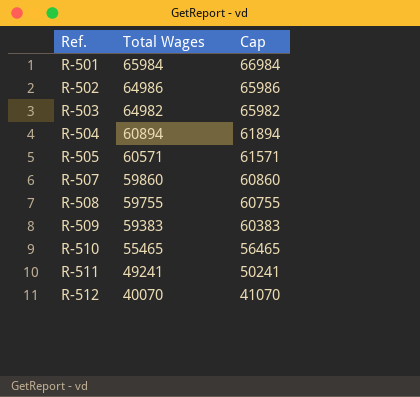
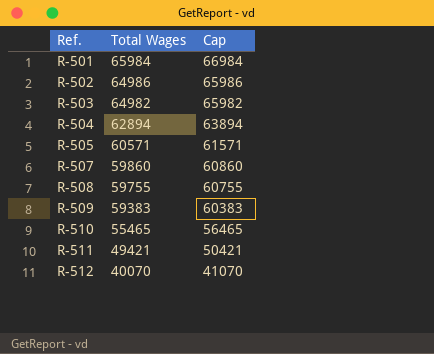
R-504 | Total Wages: 60894 -> 62894
R-504 | Cap: 61894 -> 63894
R-511 | Total Wages: 49241 -> 49421
R-511 | Cap: 50241 -> 50421

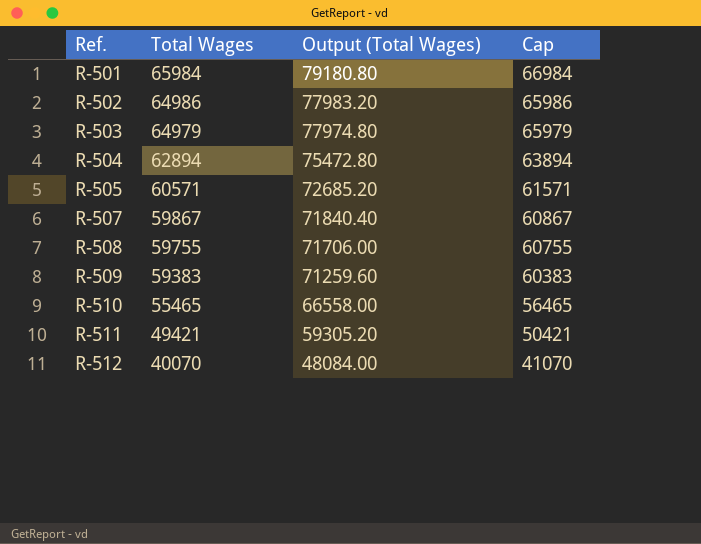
column Output (Total Wages) | formula: none -> [Total Wages] * 1.2
R-503 | Total Wages: 64982 -> 64979
R-503 | Cap: 65982 -> 65979
R-507 | Total Wages: 59860 -> 59867
R-507 | Cap: 60860 -> 60867

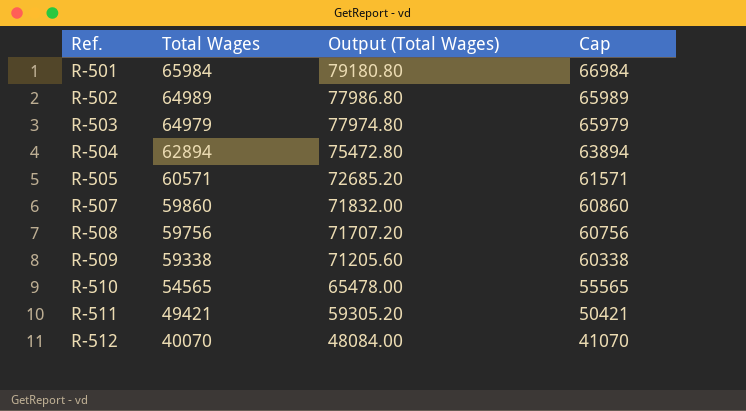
R-502 | Total Wages: 64986 -> 64989
R-502 | Output (Total Wages): 77983.20 -> 77986.80
R-502 | Cap: 65986 -> 65989
R-507 | Total Wages: 59867 -> 59860
R-507 | Output (Total Wages): 71840.40 -> 71832.00
R-507 | Cap: 60867 -> 60860
R-508 | Total Wages: 59755 -> 59756
R-508 | Output (Total Wages): 71706.00 -> 71707.20
R-508 | Cap: 60755 -> 60756
R-509 | Total Wages: 59383 -> 59338
R-509 | Output (Total Wages): 71259.60 -> 71205.60
R-509 | Cap: 60383 -> 60338
R-510 | Total Wages: 55465 -> 54565
R-510 | Output (Total Wages): 66558.00 -> 65478.00
R-510 | Cap: 56465 -> 55565

